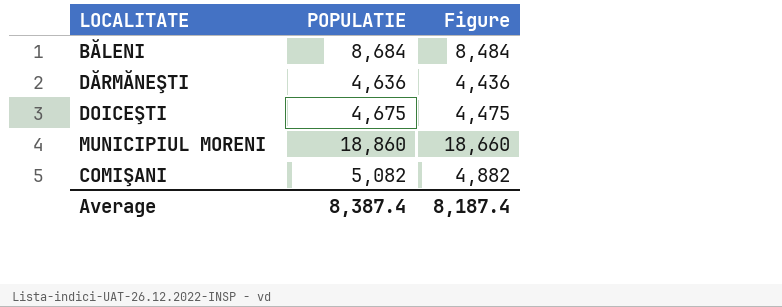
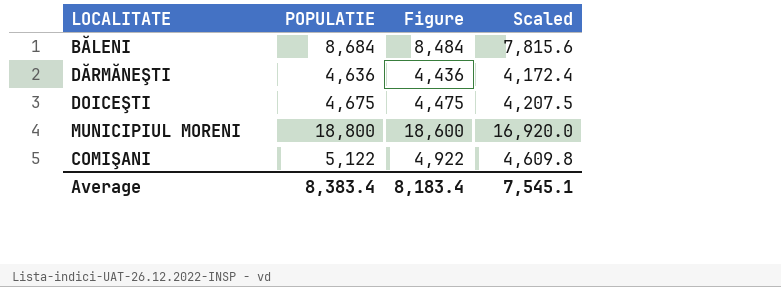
column Scaled | formula: none -> [POPULATIE] * 0.9
MUNICIPIUL MORENI | POPULATIE: 18,860 -> 18,800
MUNICIPIUL MORENI | Figure: 18,660 -> 18,600
COMIŞANI | POPULATIE: 5,082 -> 5,122
COMIŞANI | Figure: 4,882 -> 4,922
Average | POPULATIE: 8,387.4 -> 8,383.4
Average | Figure: 8,187.4 -> 8,183.4

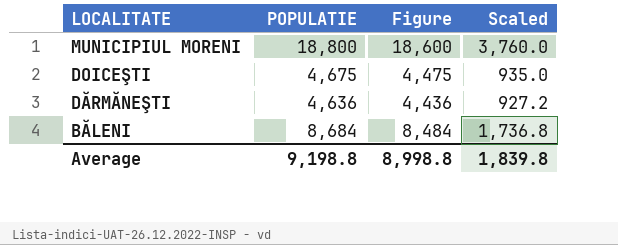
row order: none -> LOCALITATE descending
column Scaled | formula: [POPULATIE] * 0.9 -> [POPULATIE] * 0.2
row COMIŞANI: 5,122 | 4,922 | 4,609.8 -> none
Average | POPULATIE: 8,383.4 -> 9,198.8
Average | Figure: 8,183.4 -> 8,998.8
Average | Scaled: 7,545.1 -> 1,839.8

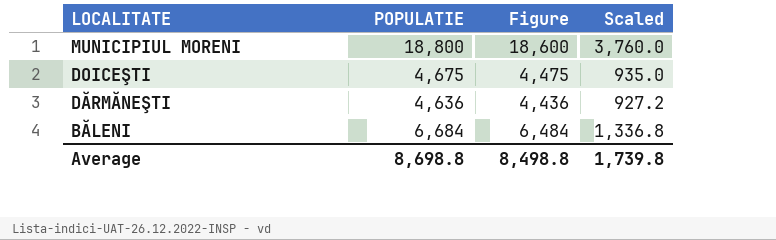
BĂLENI | POPULATIE: 8,684 -> 6,684
BĂLENI | Figure: 8,484 -> 6,484
BĂLENI | Scaled: 1,736.8 -> 1,336.8
Average | POPULATIE: 9,198.8 -> 8,698.8
Average | Figure: 8,998.8 -> 8,498.8
Average | Scaled: 1,839.8 -> 1,739.8

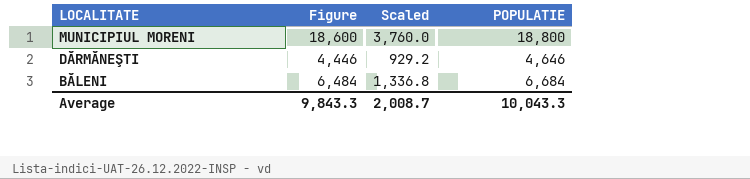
column POPULATIE | position: 2 -> 4
row DOICEŞTI: 4,675 | 4,475 | 935.0 -> none
DĂRMĂNEŞTI | Figure: 4,436 -> 4,446
DĂRMĂNEŞTI | Scaled: 927.2 -> 929.2
DĂRMĂNEŞTI | POPULATIE: 4,636 -> 4,646
Average | Figure: 8,498.8 -> 9,843.3
Average | Scaled: 1,739.8 -> 2,008.7
Average | POPULATIE: 8,698.8 -> 10,043.3

